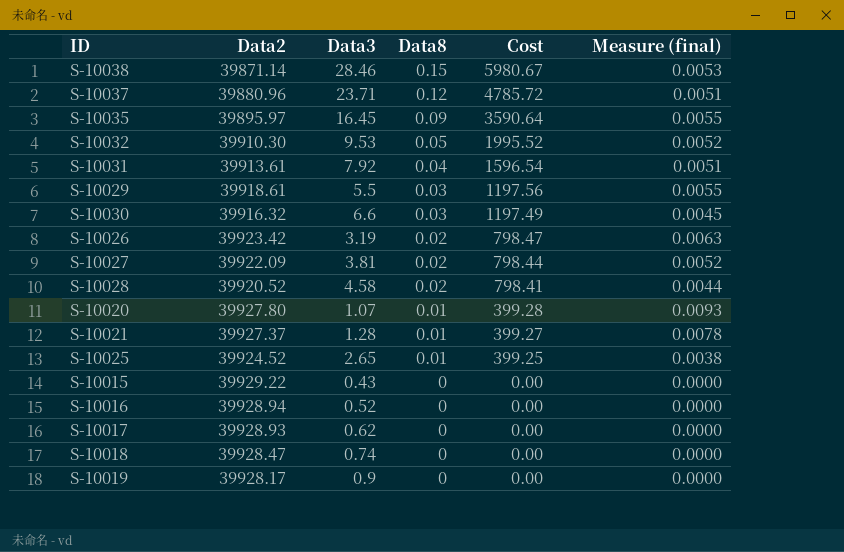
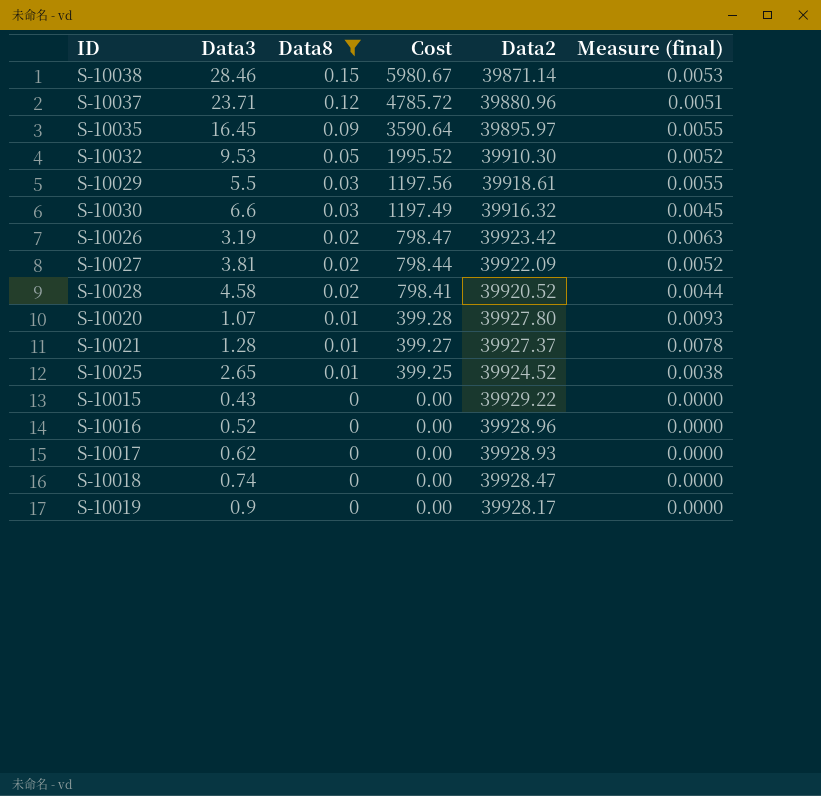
filter: none -> Data8 != 0.04
column Data2 | position: 2 -> 5
S-10016 | Data2: 39928.94 -> 39928.96

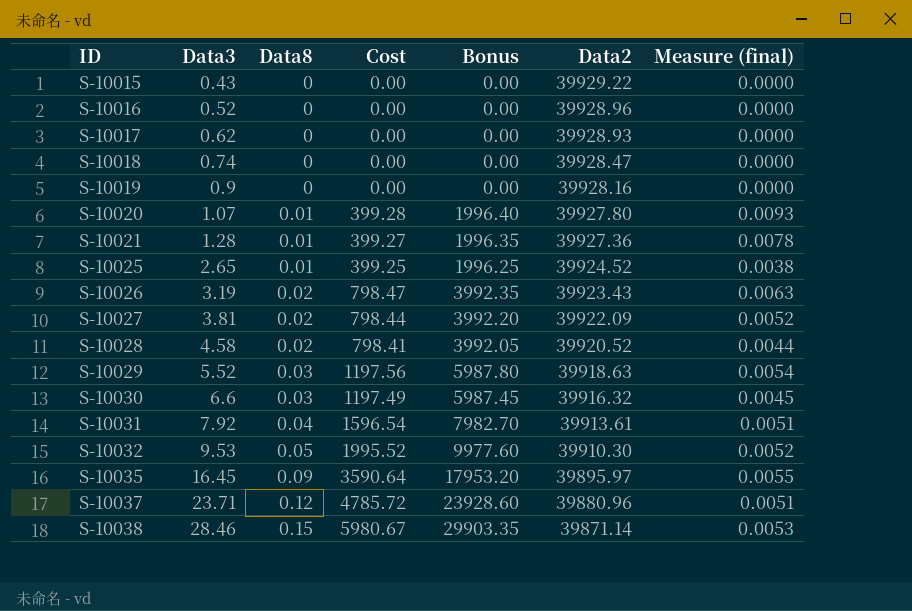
filter: Data8 != 0.04 -> none
row order: Data8 descending -> ID ascending
column Bonus | formula: none -> [Cost] * 5
S-10019 | Data2: 39928.17 -> 39928.16
S-10021 | Data2: 39927.37 -> 39927.36
S-10026 | Data2: 39923.42 -> 39923.43
S-10029 | Data3: 5.5 -> 5.52
S-10029 | Data2: 39918.61 -> 39918.63
S-10029 | Measure (final): 0.0055 -> 0.0054

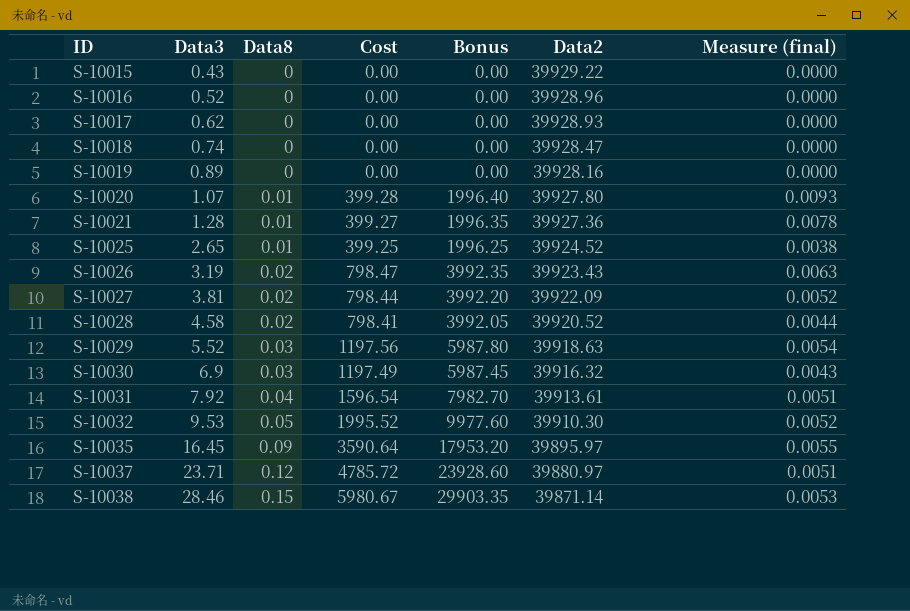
S-10019 | Data3: 0.9 -> 0.89
S-10030 | Data3: 6.6 -> 6.9
S-10030 | Measure (final): 0.0045 -> 0.0043
S-10037 | Data2: 39880.96 -> 39880.97

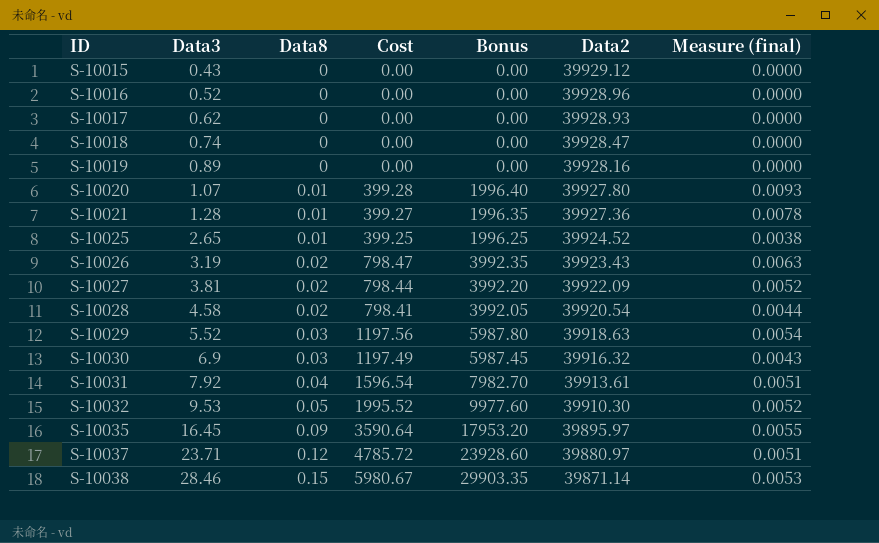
S-10015 | Data2: 39929.22 -> 39929.12
S-10028 | Data2: 39920.52 -> 39920.54

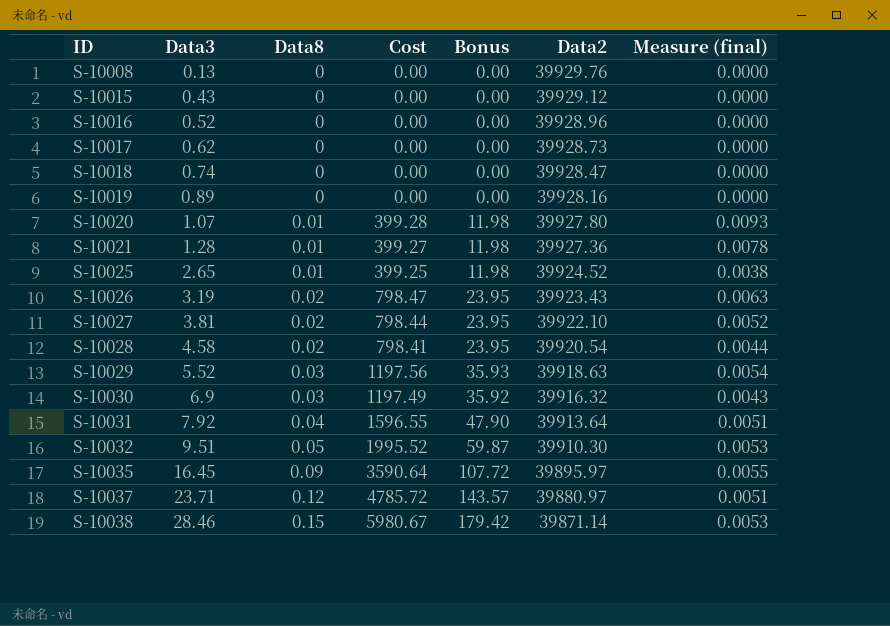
column Bonus | formula: [Cost] * 5 -> [Cost] * 0.03
row S-10008: none -> 0.13 | 0 | 0.00 | 0.00 | 39929.76 | 0.0000
S-10017 | Data2: 39928.93 -> 39928.73
S-10027 | Data2: 39922.09 -> 39922.10
S-10031 | Cost: 1596.54 -> 1596.55
S-10031 | Data2: 39913.61 -> 39913.64
S-10032 | Data3: 9.53 -> 9.51
S-10032 | Measure (final): 0.0052 -> 0.0053

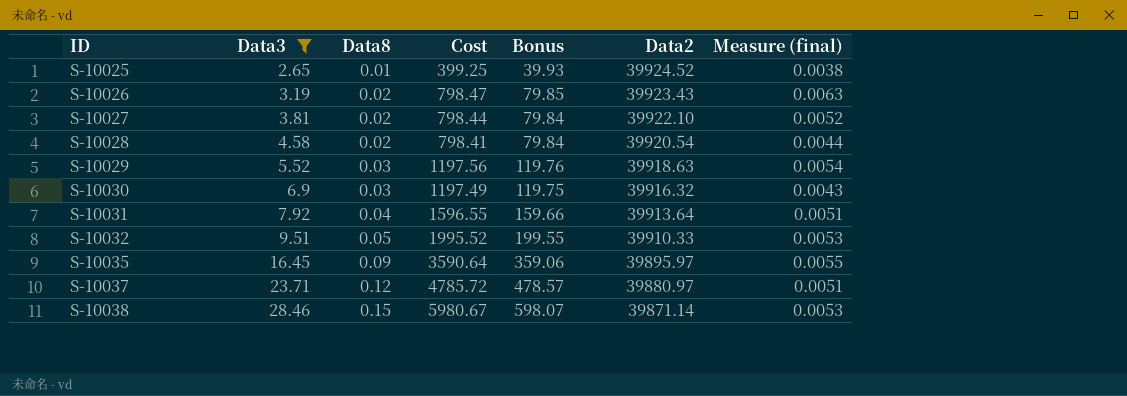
filter: none -> Data3 >= 2.65
column Bonus | formula: [Cost] * 0.03 -> [Cost] * 0.1
S-10032 | Data2: 39910.30 -> 39910.33

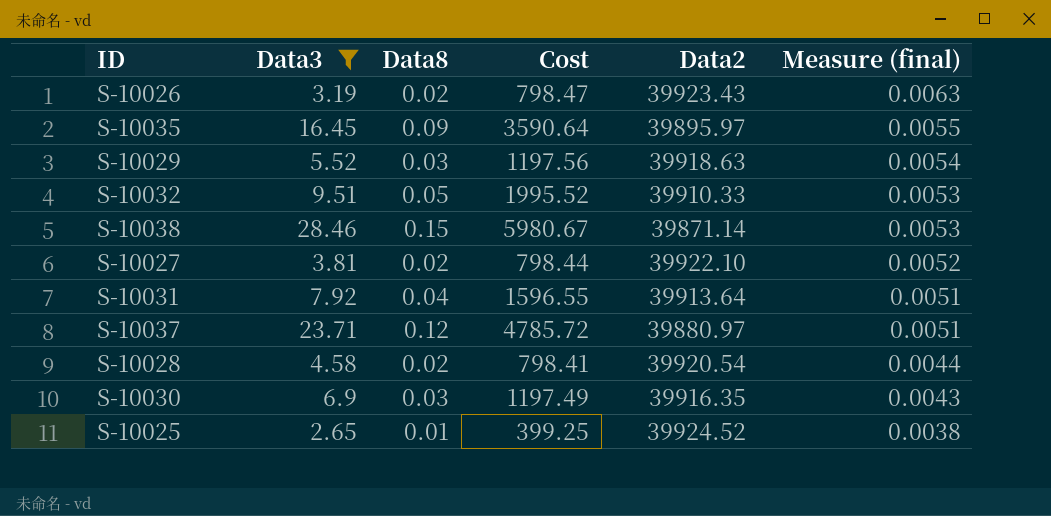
row order: ID ascending -> Measure (final) descending
column Bonus | formula: [Cost] * 0.1 -> none
S-10030 | Data2: 39916.32 -> 39916.35

